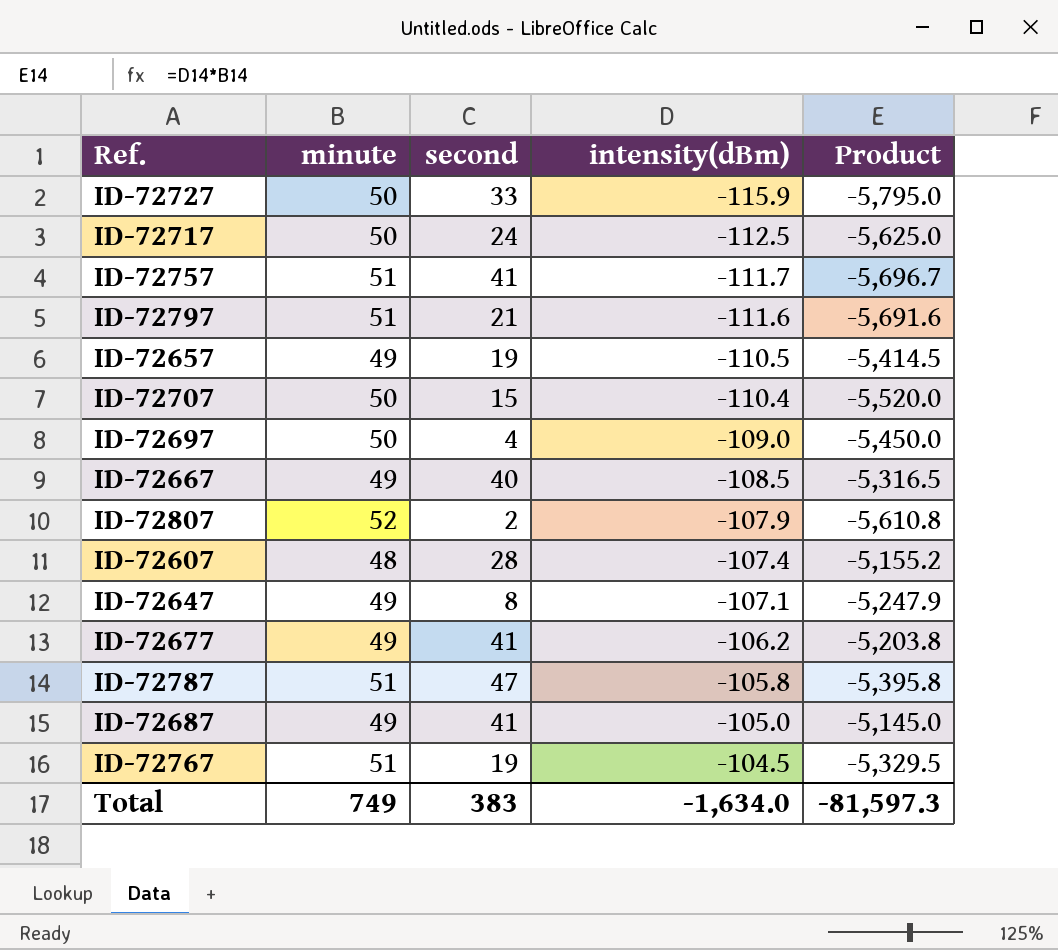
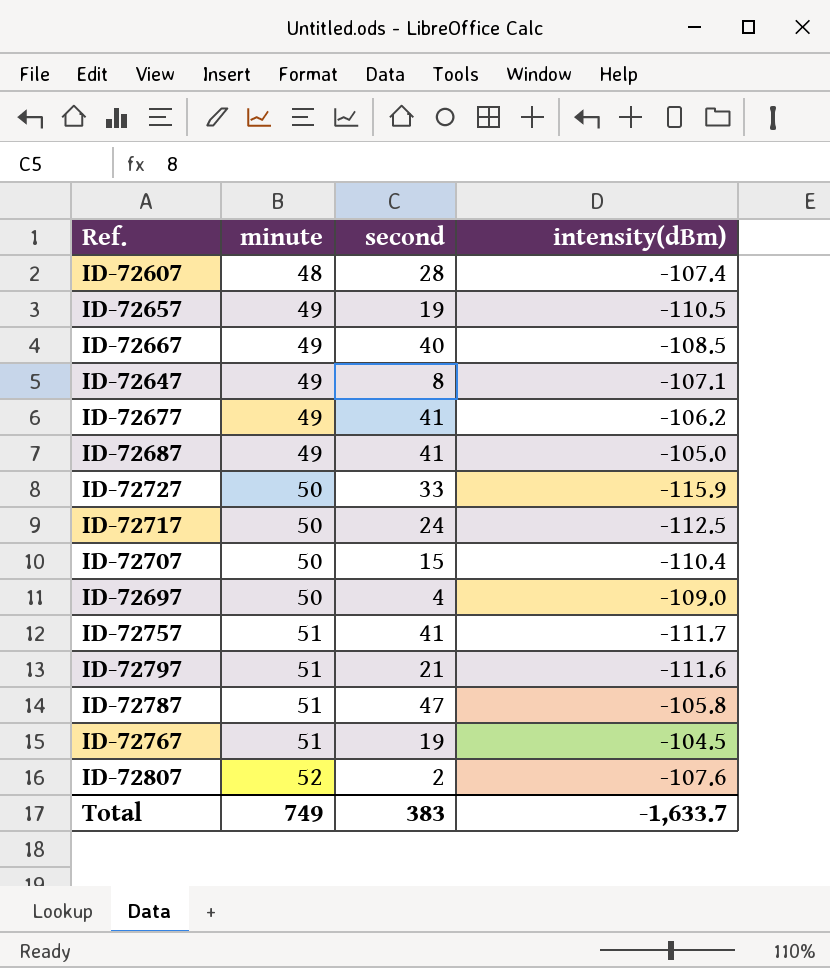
row order: intensity(dBm) ascending -> minute ascending
column Product | formula: [minute] * [intensity(dBm)] -> none
ID-72807 | intensity(dBm): -107.9 -> -107.6
Total | intensity(dBm): -1,634.0 -> -1,633.7

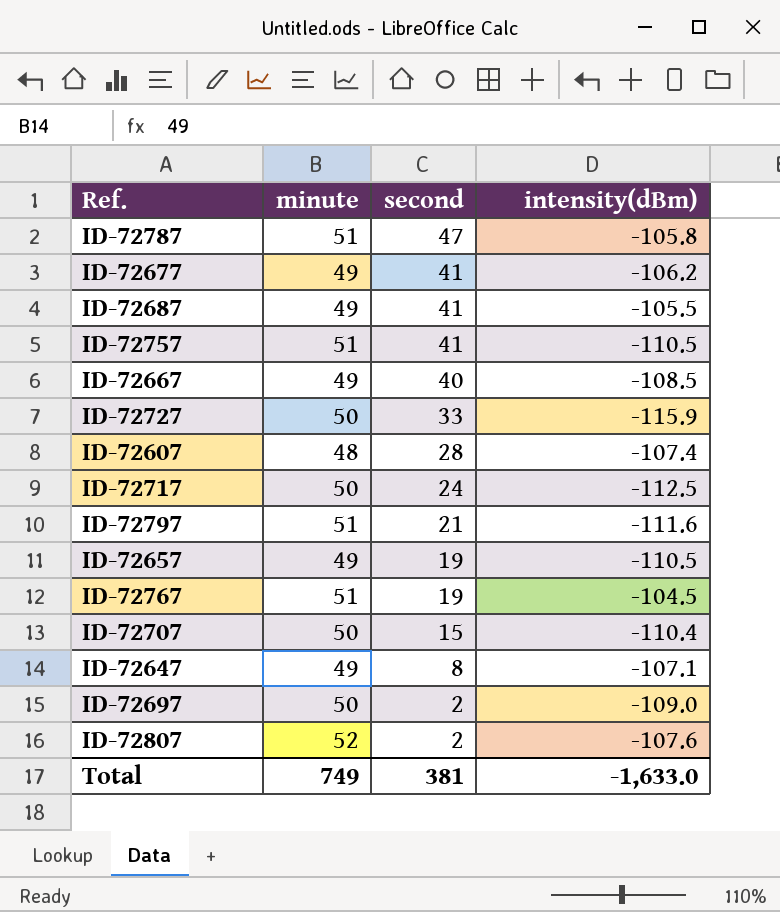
row order: minute ascending -> second descending
ID-72687 | intensity(dBm): -105.0 -> -105.5
ID-72757 | intensity(dBm): -111.7 -> -110.5
ID-72697 | second: 4 -> 2
Total | second: 383 -> 381
Total | intensity(dBm): -1,633.7 -> -1,633.0

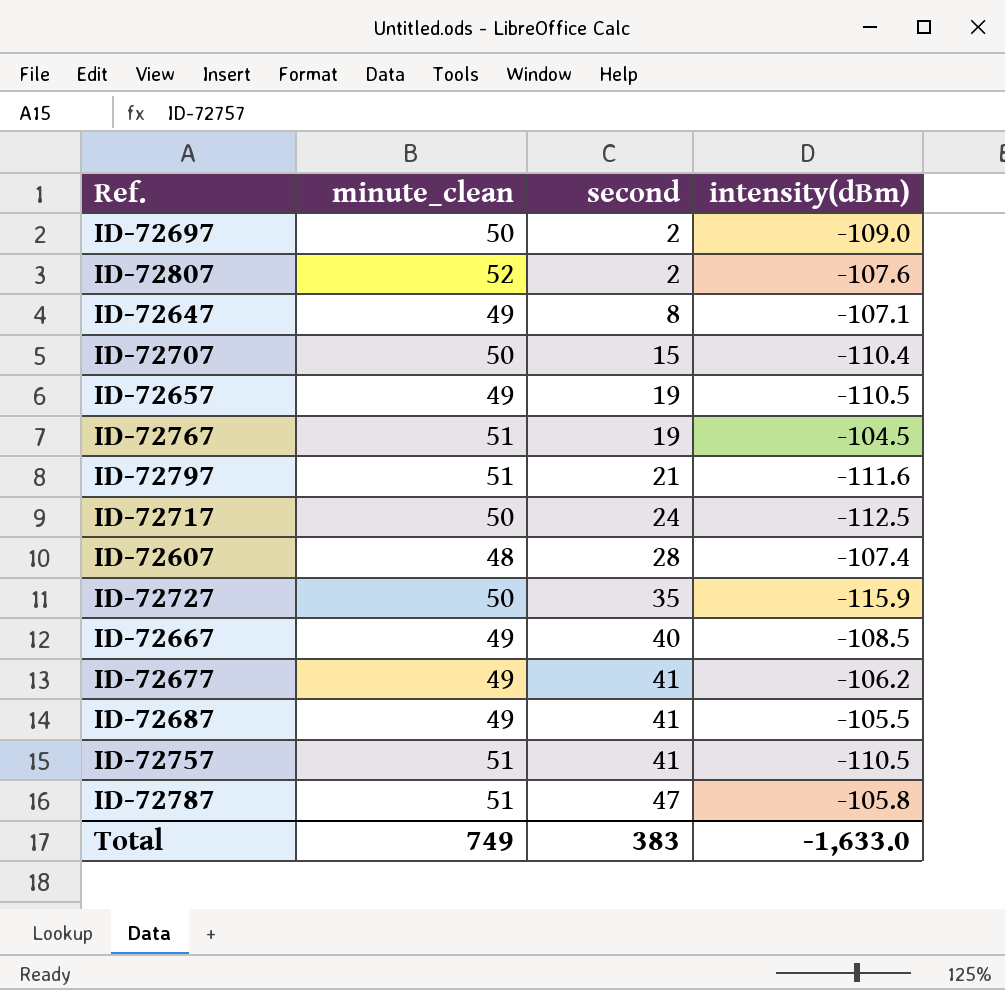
row order: second descending -> second ascending
column name: minute -> minute_clean
ID-72727 | second: 33 -> 35
Total | second: 381 -> 383

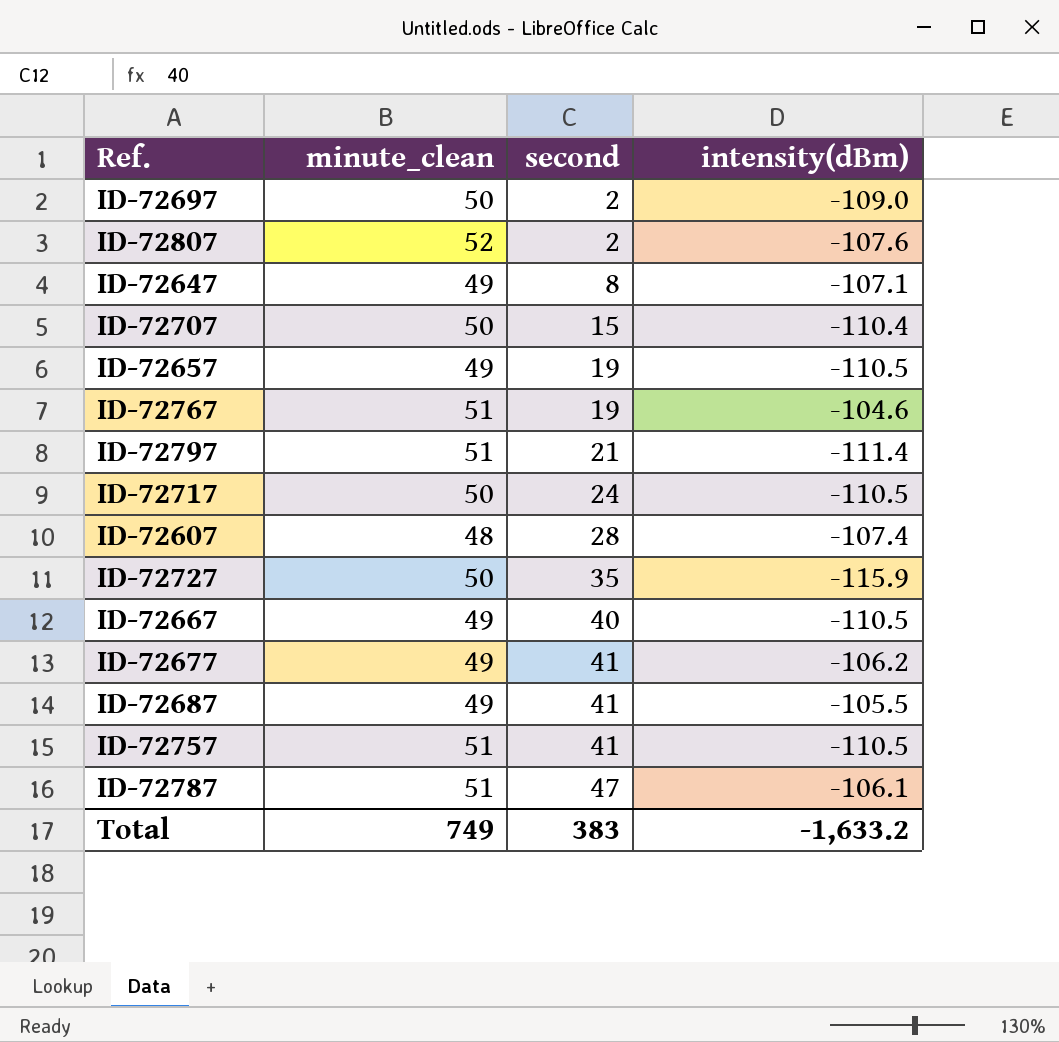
ID-72767 | intensity(dBm): -104.5 -> -104.6
ID-72797 | intensity(dBm): -111.6 -> -111.4
ID-72717 | intensity(dBm): -112.5 -> -110.5
ID-72667 | intensity(dBm): -108.5 -> -110.5
ID-72787 | intensity(dBm): -105.8 -> -106.1
Total | intensity(dBm): -1,633.0 -> -1,633.2

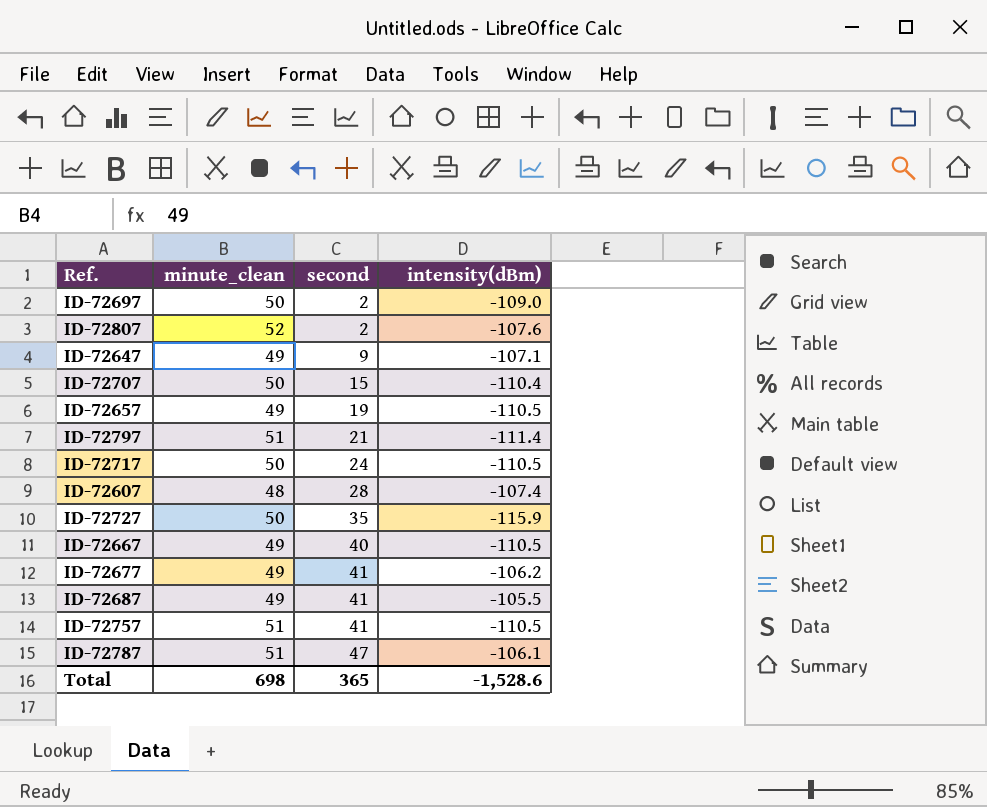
row ID-72767: 51 | 19 | -104.6 -> none
ID-72647 | second: 8 -> 9
Total | minute_clean: 749 -> 698
Total | second: 383 -> 365
Total | intensity(dBm): -1,633.2 -> -1,528.6

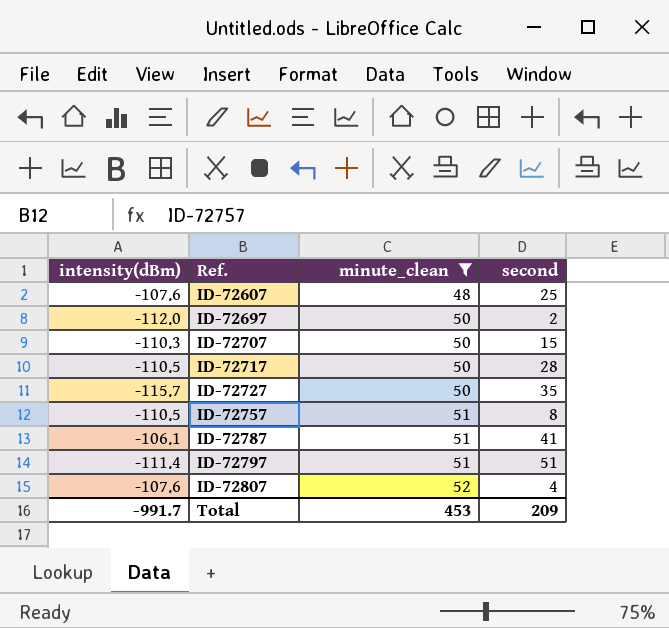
filter: none -> minute_clean != 49
row order: second ascending -> Ref. ascending
column intensity(dBm) | position: 4 -> 1
ID-72607 | intensity(dBm): -107.4 -> -107.6
ID-72607 | second: 28 -> 25
ID-72697 | intensity(dBm): -109.0 -> -112.0
ID-72707 | intensity(dBm): -110.4 -> -110.3
ID-72717 | second: 24 -> 28
ID-72727 | intensity(dBm): -115.9 -> -115.7
ID-72757 | second: 41 -> 8
ID-72787 | second: 47 -> 41
ID-72797 | second: 21 -> 51
ID-72807 | second: 2 -> 4
Total | intensity(dBm): -1,528.6 -> -991.7
Total | minute_clean: 698 -> 453
Total | second: 365 -> 209

